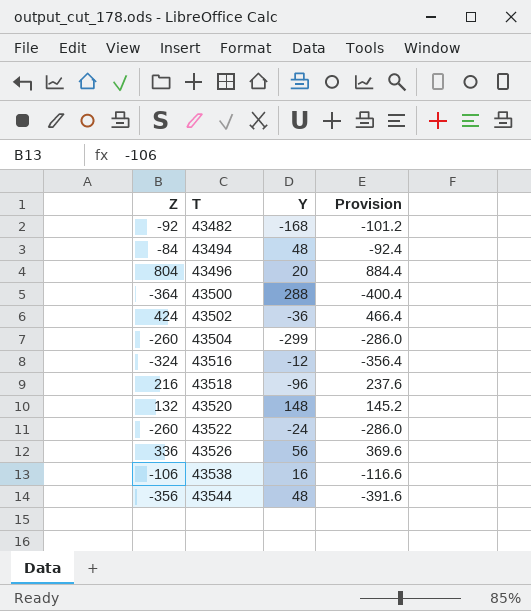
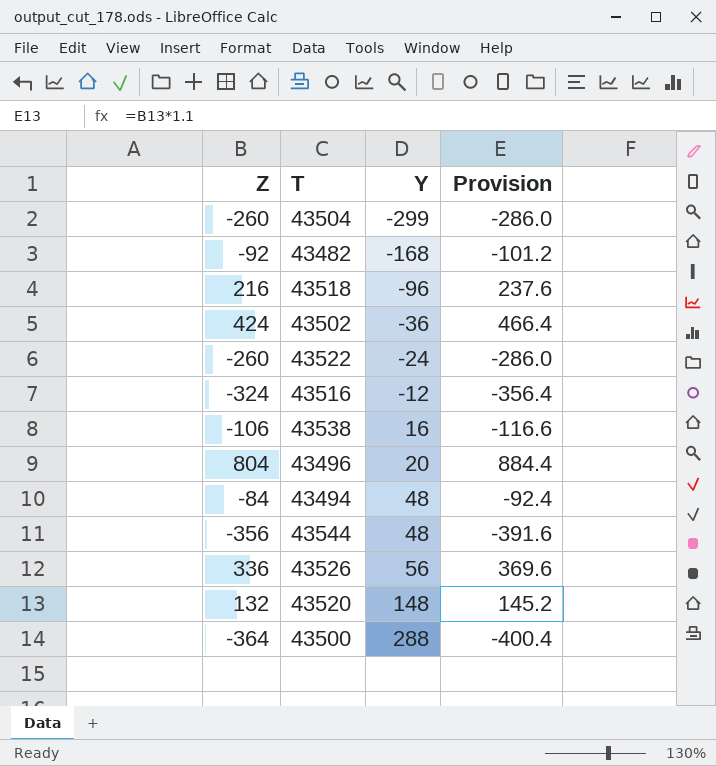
row order: T ascending -> Y ascending

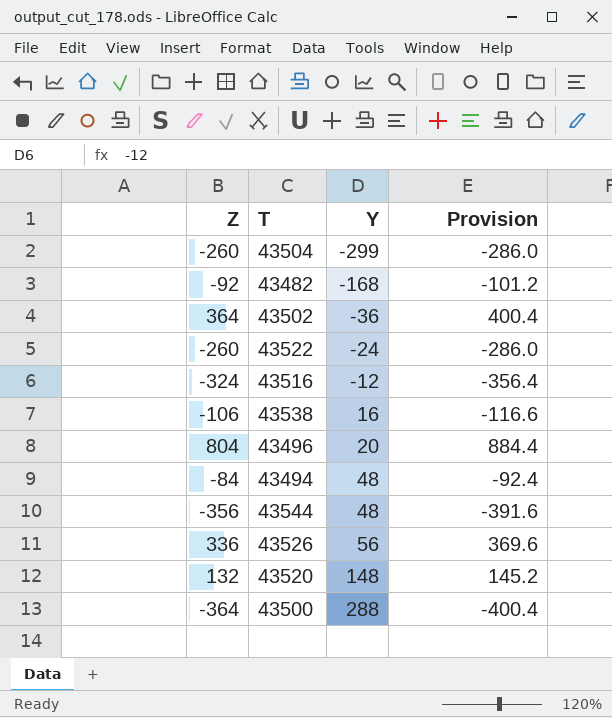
row 43518: 216 | -96 | 237.6 -> none
43502 | Z: 424 -> 364
43502 | Provision: 466.4 -> 400.4

